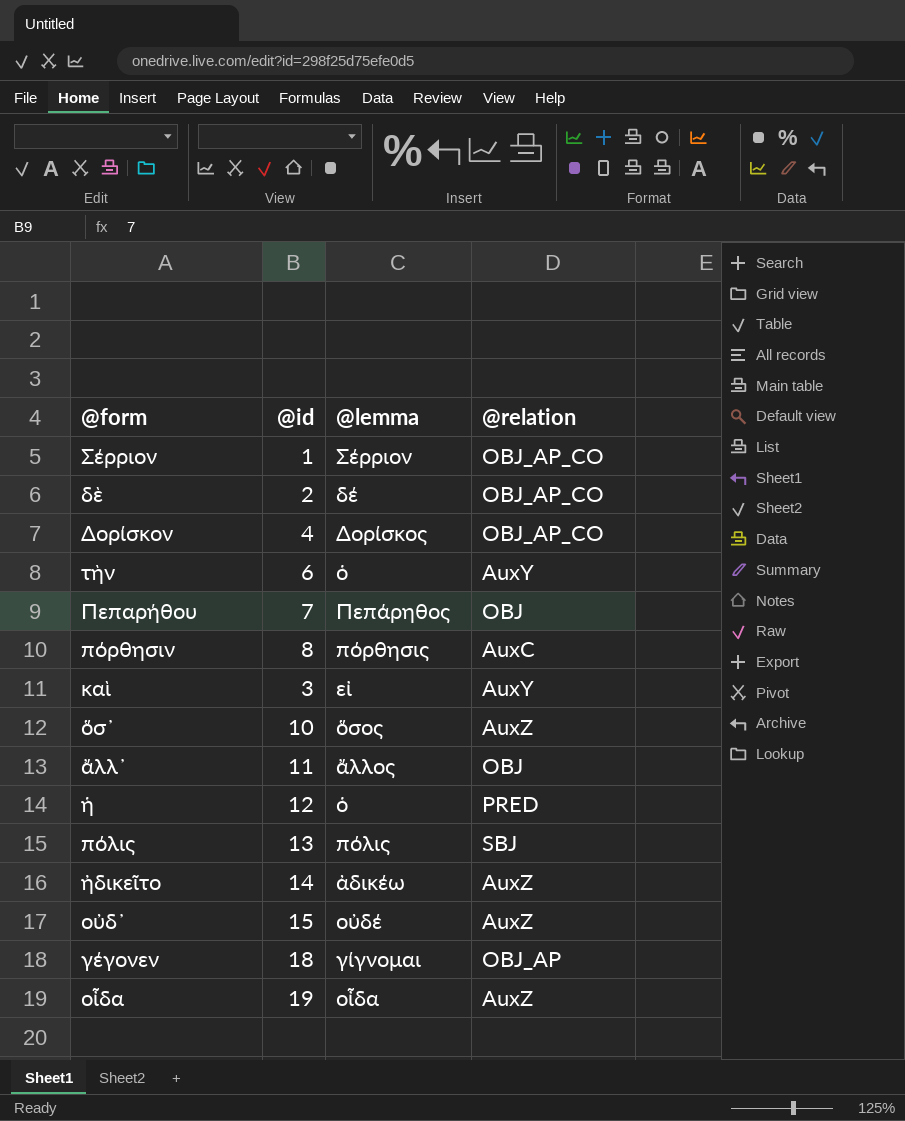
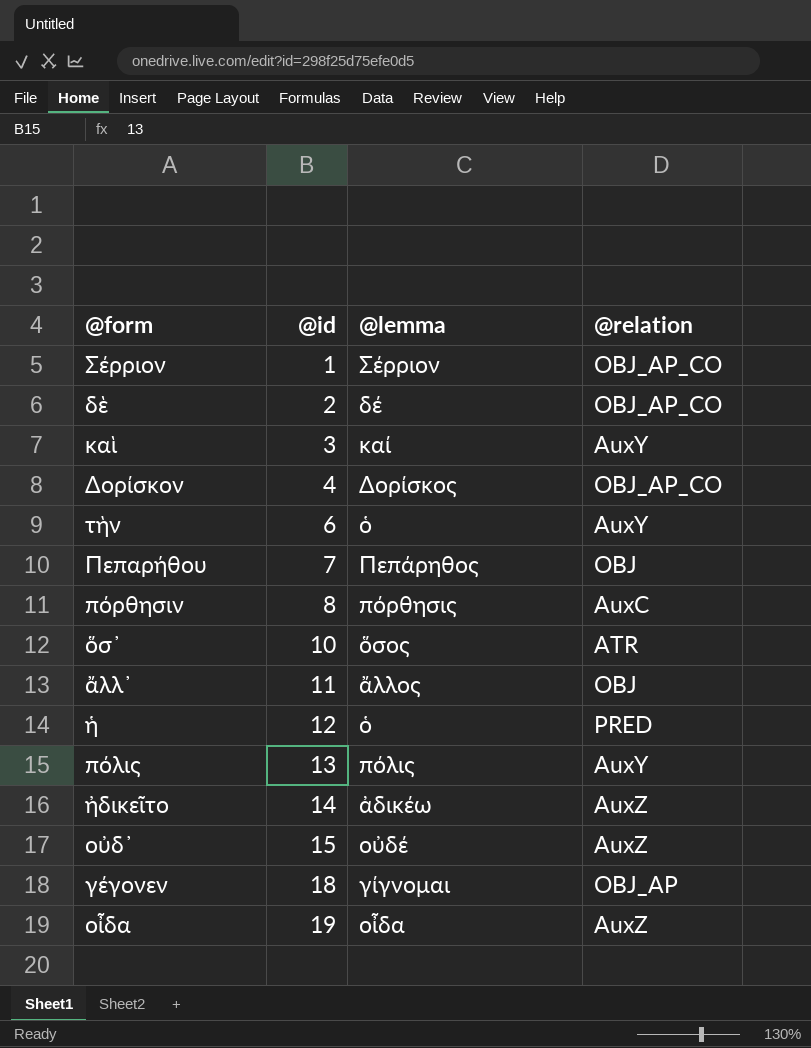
row order: none -> @id ascending
καὶ | @lemma: εἰ -> καί
ὅσ᾽ | @relation: AuxZ -> ATR
πόλις | @relation: SBJ -> AuxY

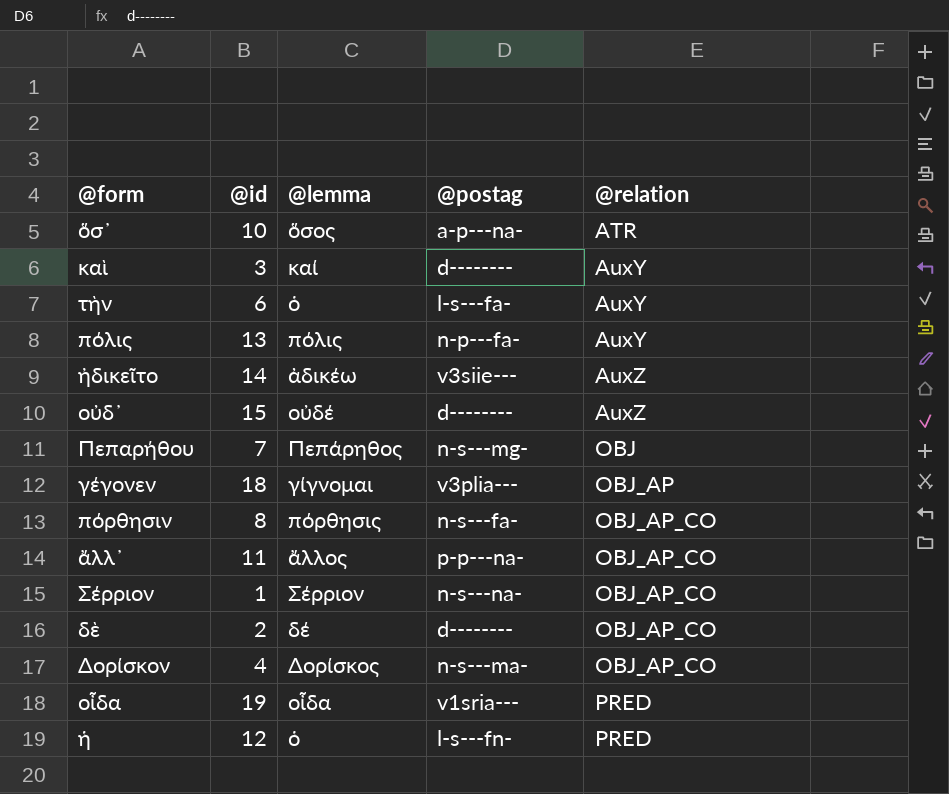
row order: @id ascending -> @relation ascending
column @postag | position: none -> 4
πόρθησιν | @relation: AuxC -> OBJ_AP_CO
ἄλλ᾽ | @relation: OBJ -> OBJ_AP_CO
οἶδα | @relation: AuxZ -> PRED

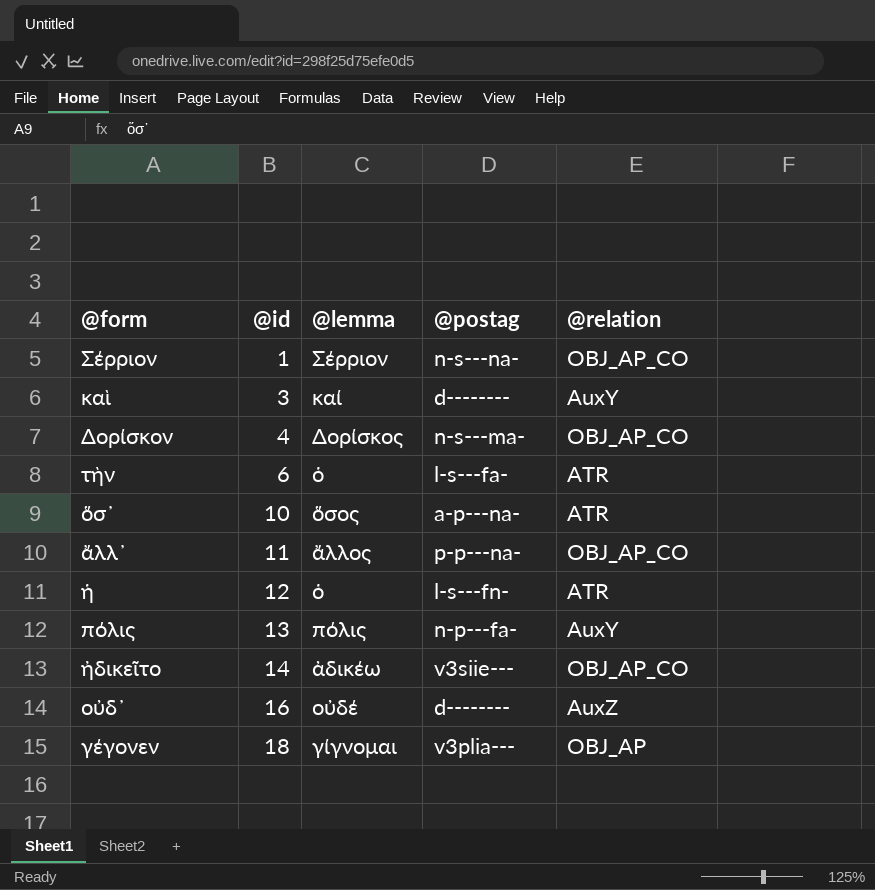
row order: @relation ascending -> @id ascending
row Πεπαρήθου: 7 | Πεπάρηθος | n-s---mg- | OBJ -> none
row πόρθησιν: 8 | πόρθησις | n-s---fa- | OBJ_AP_CO -> none
row δὲ: 2 | δέ | d-------- | OBJ_AP_CO -> none
row οἶδα: 19 | οἶδα | v1sria--- | PRED -> none
τὴν | @relation: AuxY -> ATR
ἡ | @relation: PRED -> ATR
ἠδικεῖτο | @relation: AuxZ -> OBJ_AP_CO
οὐδ᾽ | @id: 15 -> 16

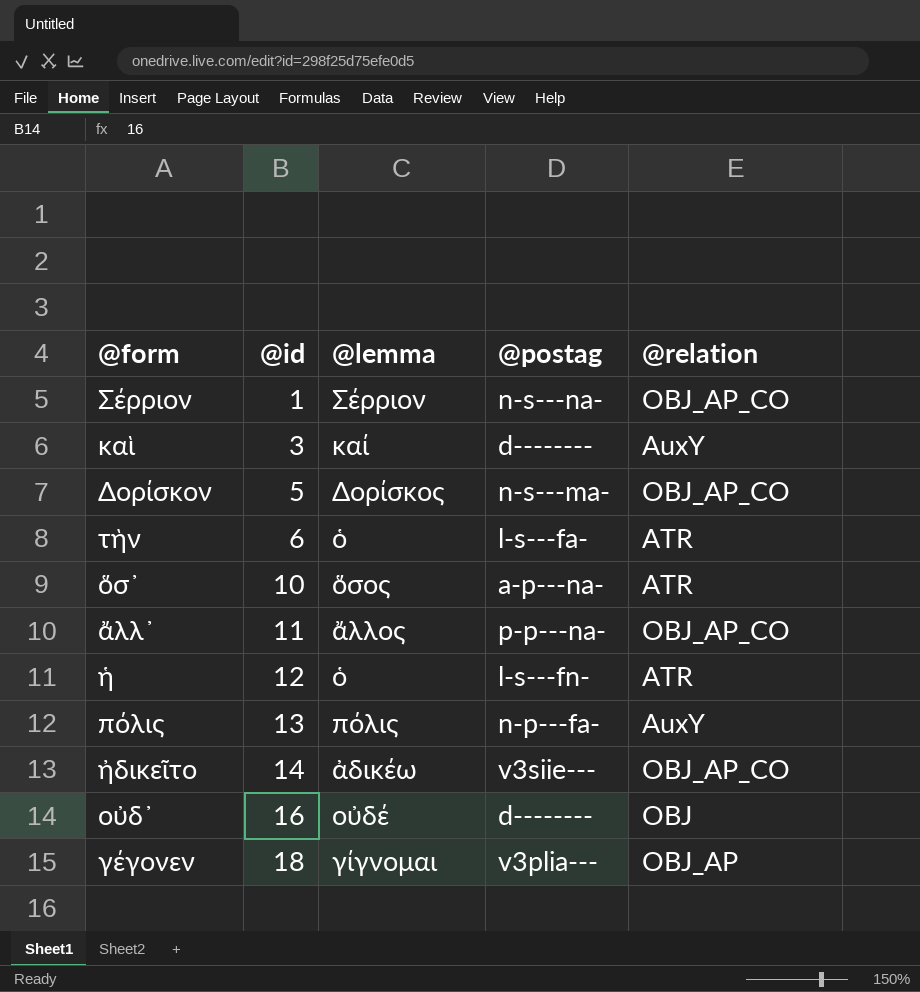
Δορίσκον | @id: 4 -> 5
οὐδ᾽ | @relation: AuxZ -> OBJ

